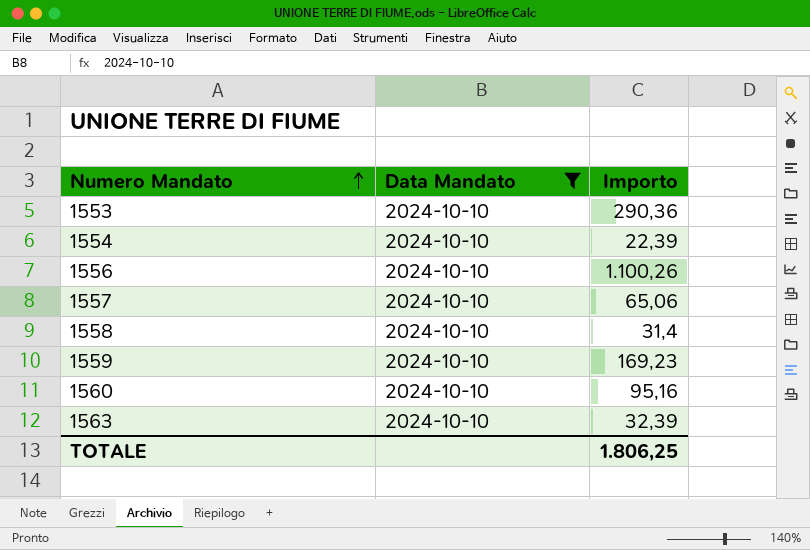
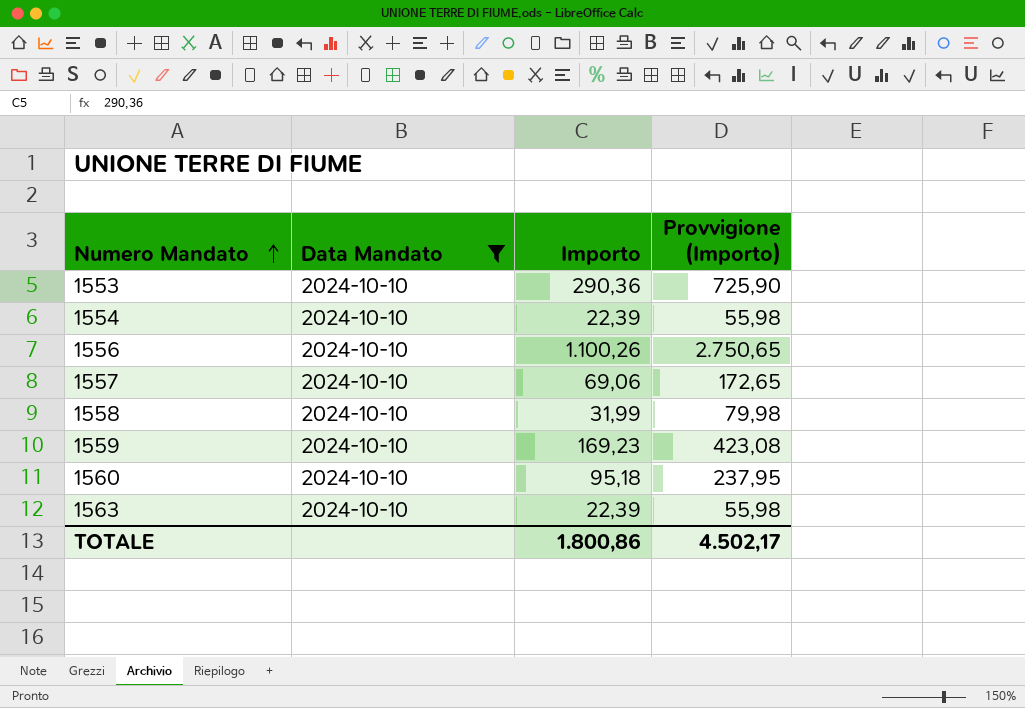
column Provvigione (Importo) | formula: none -> [Importo] * 2,5
1557 | Importo: 65,06 -> 69,06
1558 | Importo: 31,4 -> 31,99
1560 | Importo: 95,16 -> 95,18
1563 | Importo: 32,39 -> 22,39
TOTALE | Importo: 1.806,25 -> 1.800,86

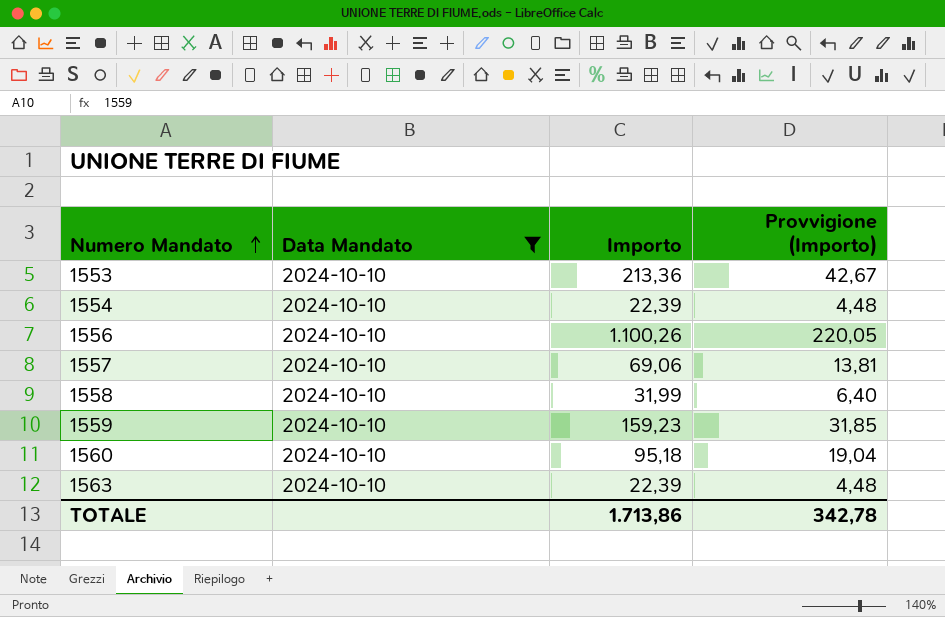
column Provvigione (Importo) | formula: [Importo] * 2,5 -> [Importo] * 0,2
1553 | Importo: 290,36 -> 213,36
1559 | Importo: 169,23 -> 159,23
TOTALE | Importo: 1.800,86 -> 1.713,86
TOTALE | Provvigione (Importo): 4.502,17 -> 342,78

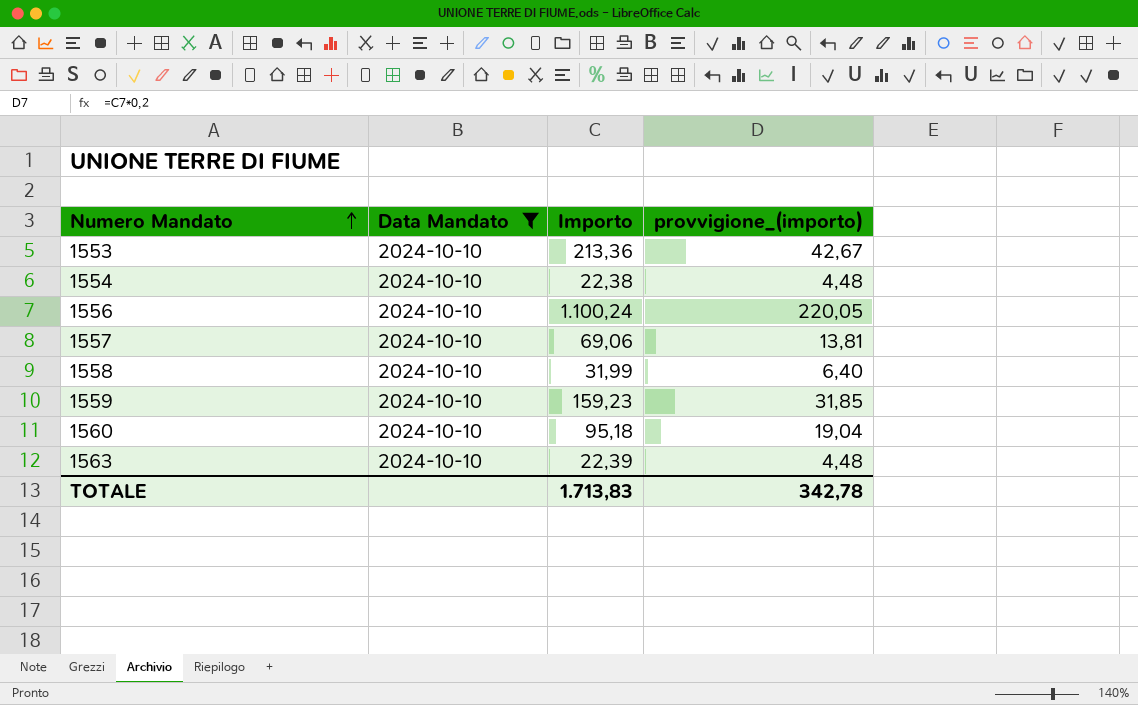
column name: Provvigione (Importo) -> provvigione_(importo)
1554 | Importo: 22,39 -> 22,38
1556 | Importo: 1.100,26 -> 1.100,24
TOTALE | Importo: 1.713,86 -> 1.713,83

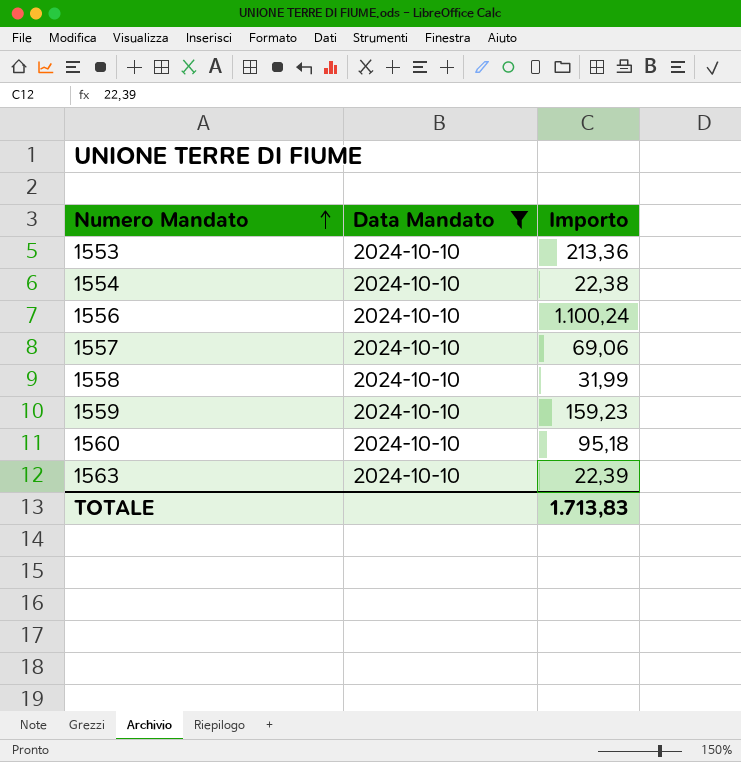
column provvigione_(importo) | formula: [Importo] * 0,2 -> none

